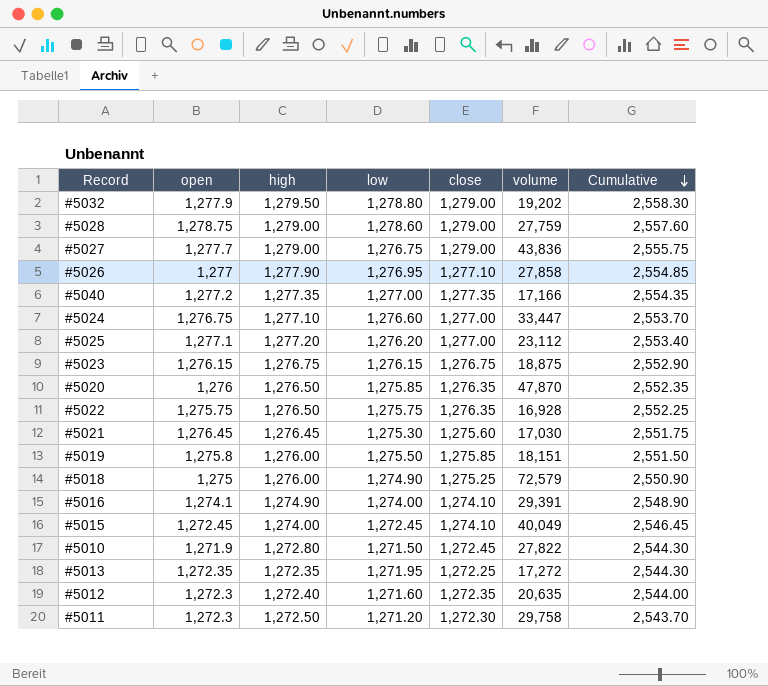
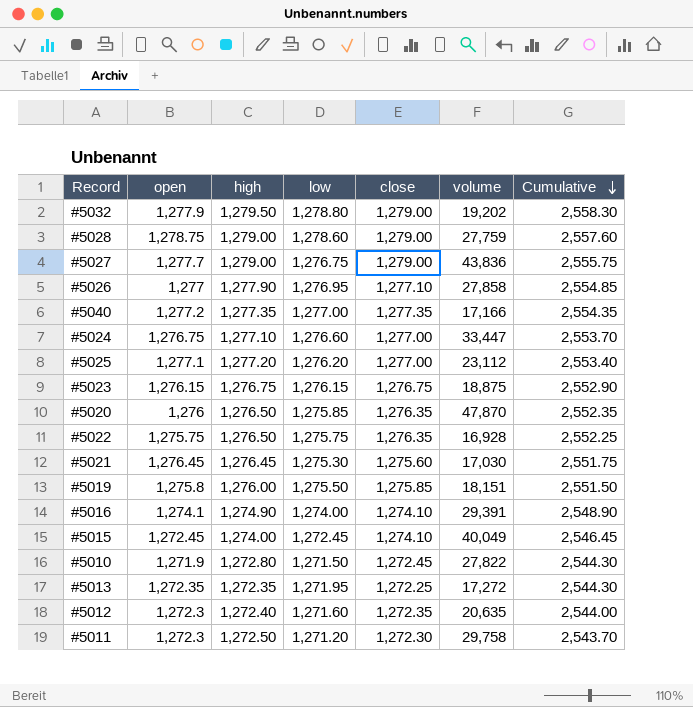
row #5018: 1,275 | 1,276.00 | 1,274.90 | 1,275.25 | 72,579 | 2,550.90 -> none

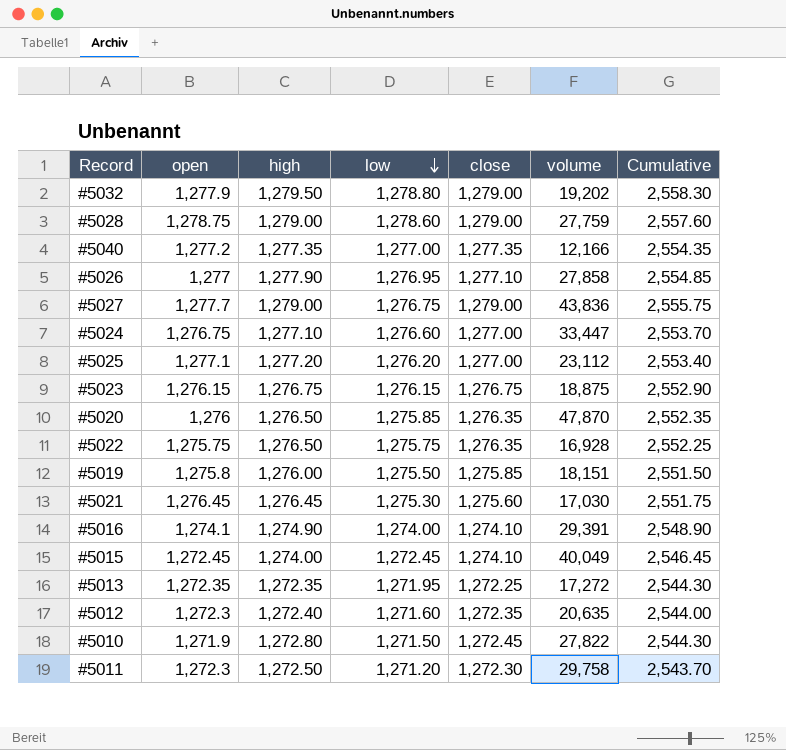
row order: Cumulative descending -> low descending
#5040 | volume: 17,166 -> 12,166

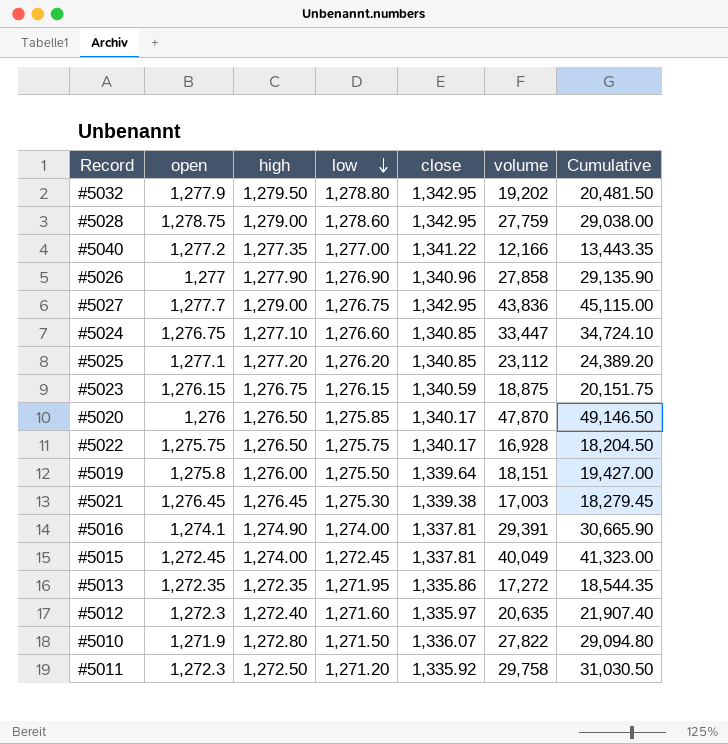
column Cumulative | formula: [high] + [low] -> [high] + [volume]
#5032 | close: 1,279.00 -> 1,342.95
#5028 | close: 1,279.00 -> 1,342.95
#5040 | close: 1,277.35 -> 1,341.22
#5026 | low: 1,276.95 -> 1,276.90
#5026 | close: 1,277.10 -> 1,340.96
#5027 | close: 1,279.00 -> 1,342.95
#5024 | close: 1,277.00 -> 1,340.85
#5025 | close: 1,277.00 -> 1,340.85
#5023 | close: 1,276.75 -> 1,340.59
#5020 | close: 1,276.35 -> 1,340.17
#5022 | close: 1,276.35 -> 1,340.17
#5019 | close: 1,275.85 -> 1,339.64
#5021 | close: 1,275.60 -> 1,339.38
#5021 | volume: 17,030 -> 17,003
#5016 | close: 1,274.10 -> 1,337.81
#5015 | close: 1,274.10 -> 1,337.81
#5013 | close: 1,272.25 -> 1,335.86
#5012 | close: 1,272.35 -> 1,335.97
#5010 | close: 1,272.45 -> 1,336.07
#5011 | close: 1,272.30 -> 1,335.92

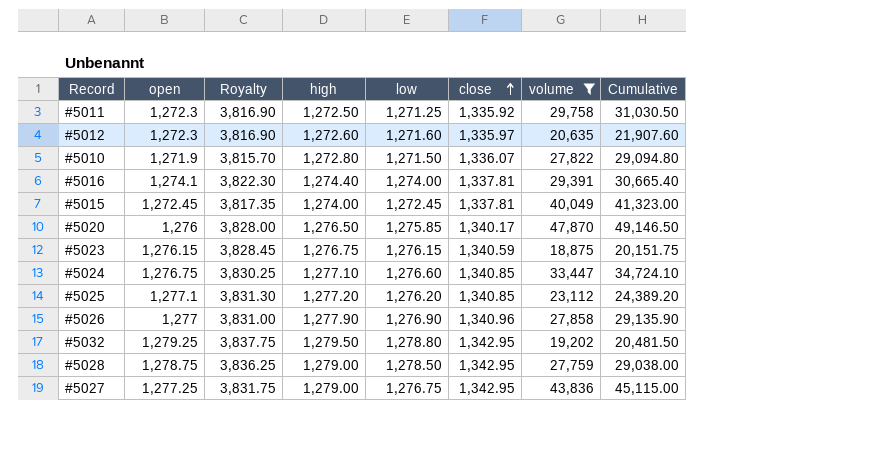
filter: none -> volume >= 18,875
row order: low descending -> close ascending
column Royalty | formula: none -> [open] * 3
#5011 | low: 1,271.20 -> 1,271.25
#5012 | high: 1,272.40 -> 1,272.60
#5012 | Cumulative: 21,907.40 -> 21,907.60
#5016 | high: 1,274.90 -> 1,274.40
#5016 | Cumulative: 30,665.90 -> 30,665.40
#5032 | open: 1,277.9 -> 1,279.25
#5028 | low: 1,278.60 -> 1,278.50
#5027 | open: 1,277.7 -> 1,277.25

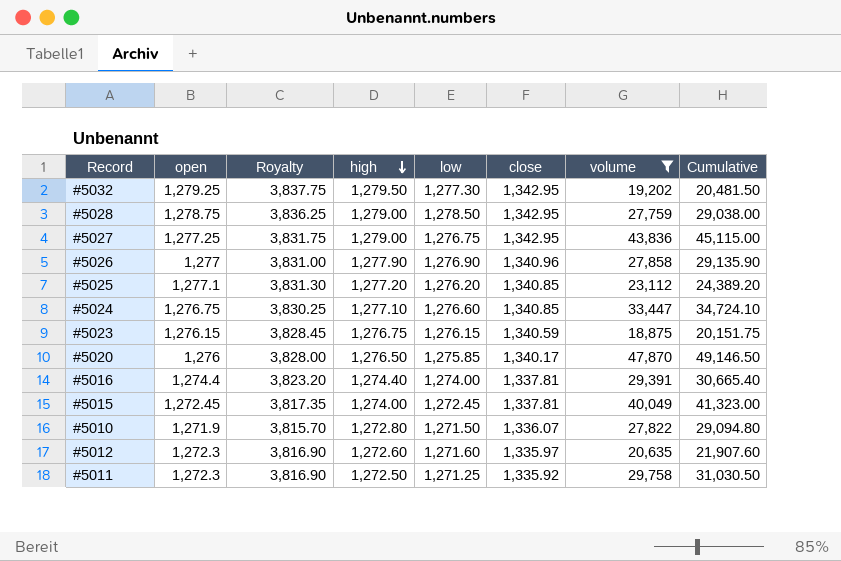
row order: close ascending -> high descending
#5032 | low: 1,278.80 -> 1,277.30
#5016 | open: 1,274.1 -> 1,274.4
#5016 | Royalty: 3,822.30 -> 3,823.20

